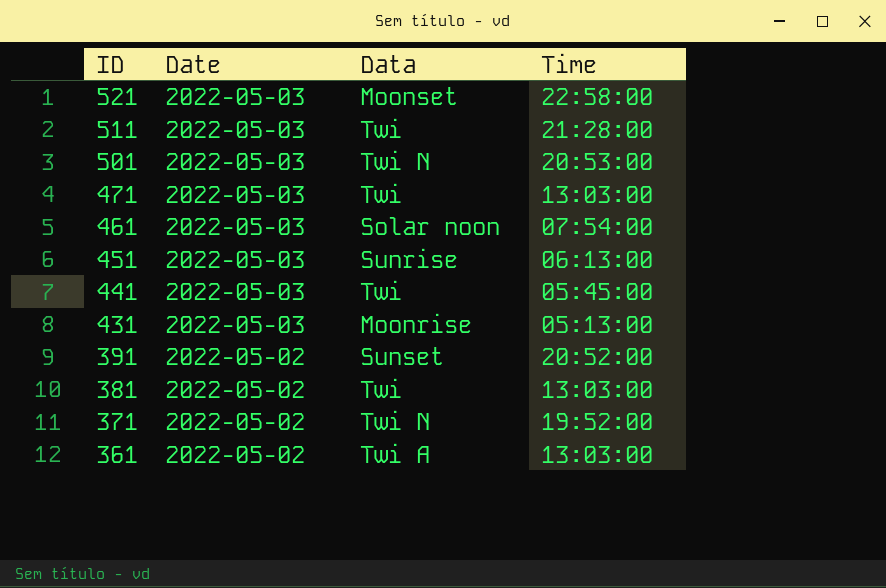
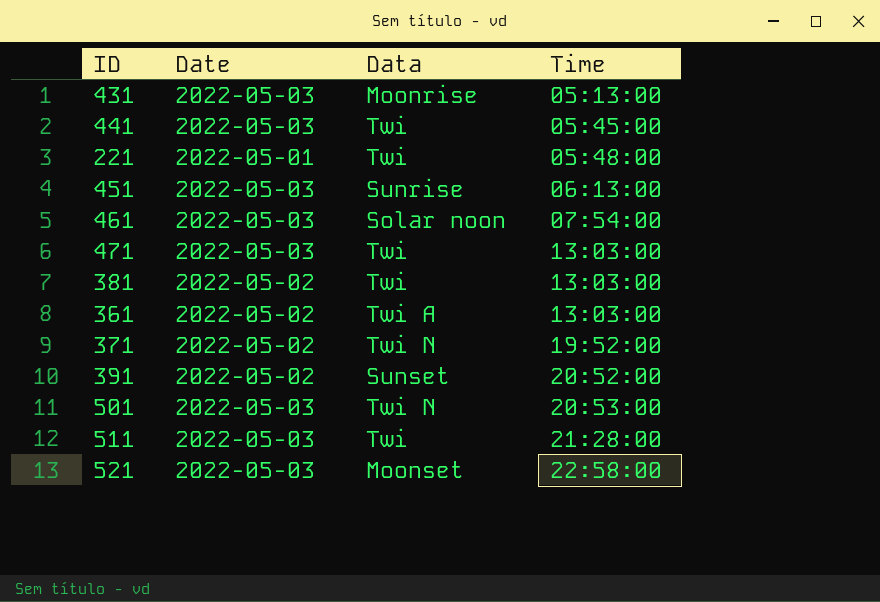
row order: ID descending -> Time ascending
row 221: none -> 2022-05-01 | Twi | 05:48:00

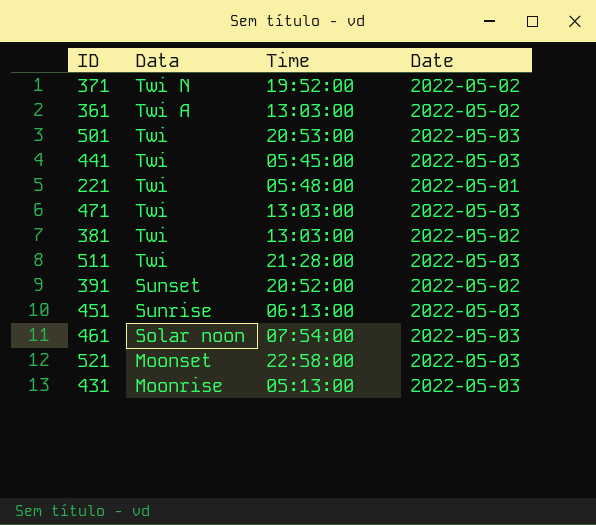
row order: Time ascending -> Data descending
column Date | position: 2 -> 4
501 | Data: Twi N -> Twi

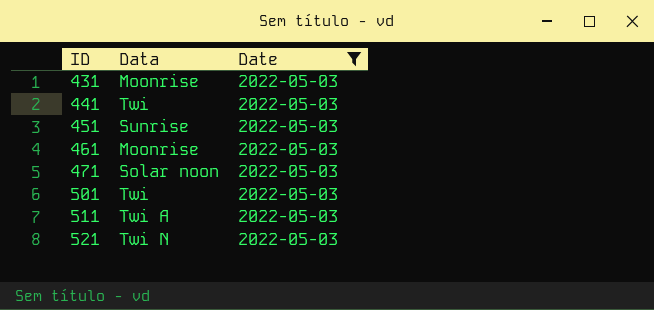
filter: none -> Date = 2022-05-03
row order: Data descending -> ID ascending
column Time | position: 3 -> none
461 | Data: Solar noon -> Moonrise
471 | Data: Twi -> Solar noon
511 | Data: Twi -> Twi A
521 | Data: Moonset -> Twi N

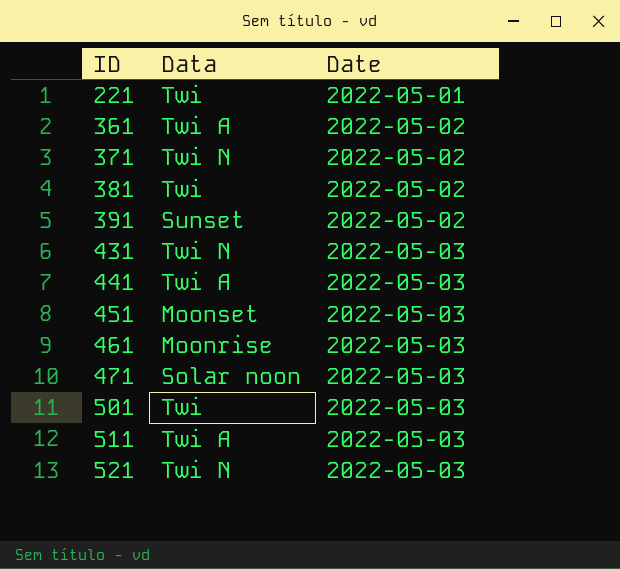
filter: Date = 2022-05-03 -> none
431 | Data: Moonrise -> Twi N
441 | Data: Twi -> Twi A
451 | Data: Sunrise -> Moonset

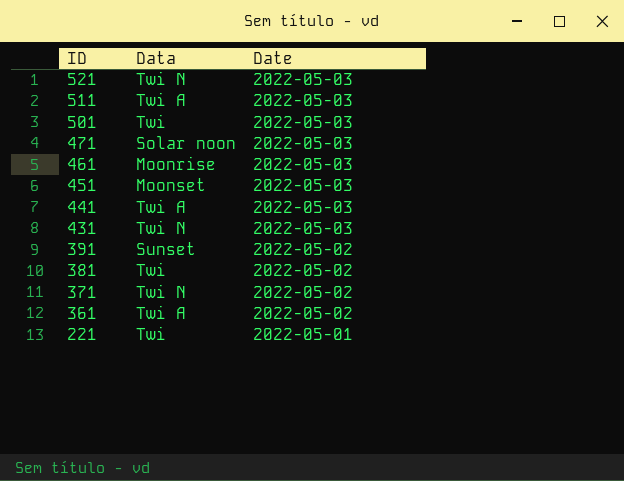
row order: ID ascending -> ID descending

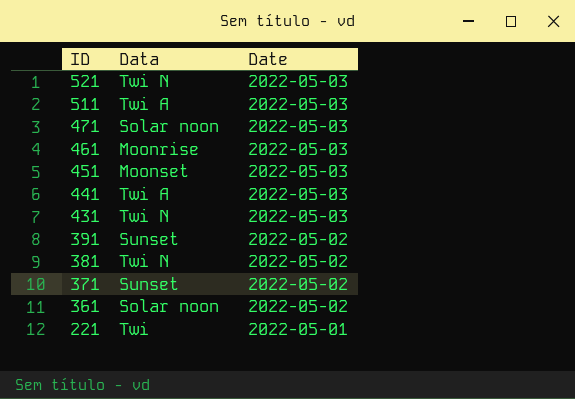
row 501: Twi | 2022-05-03 -> none
381 | Data: Twi -> Twi N
371 | Data: Twi N -> Sunset
361 | Data: Twi A -> Solar noon

